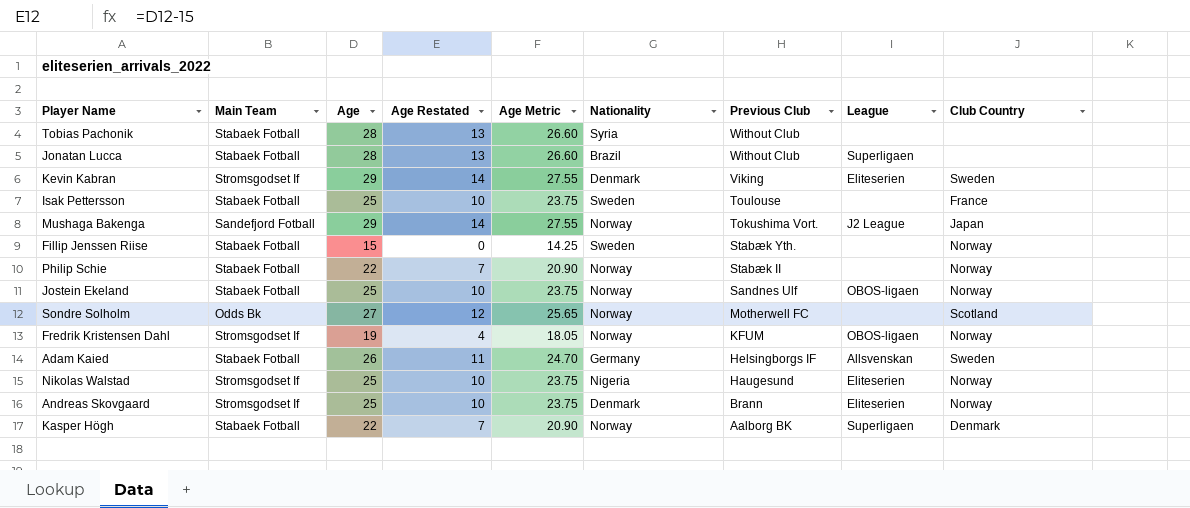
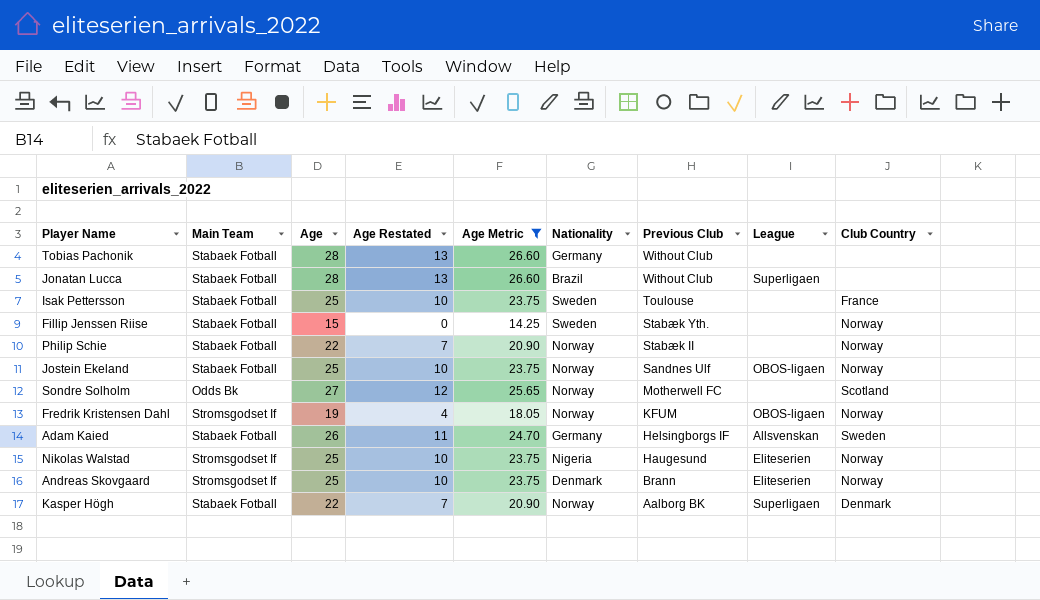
filter: none -> Age Metric != 27.55
Tobias Pachonik | Nationality: Syria -> Germany

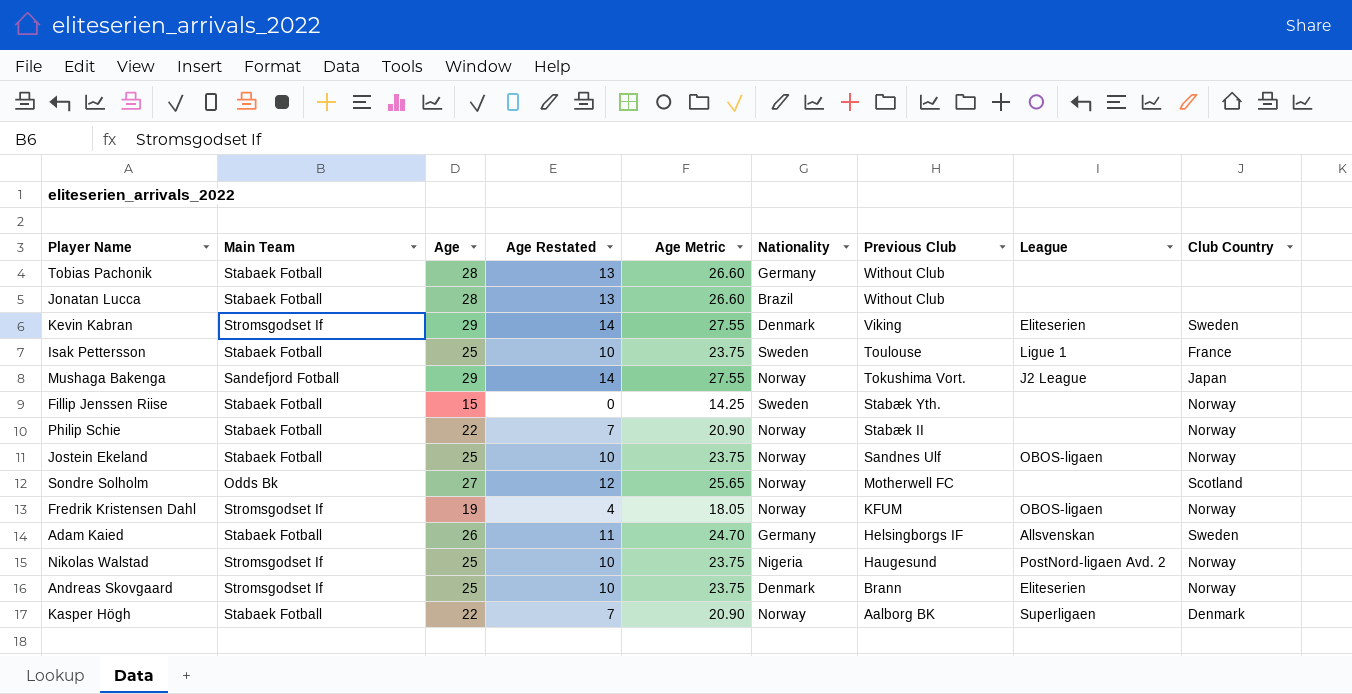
filter: Age Metric != 27.55 -> none
Jonatan Lucca | League: Superligaen -> none
Isak Pettersson | League: none -> Ligue 1
Nikolas Walstad | League: Eliteserien -> PostNord-ligaen Avd. 2

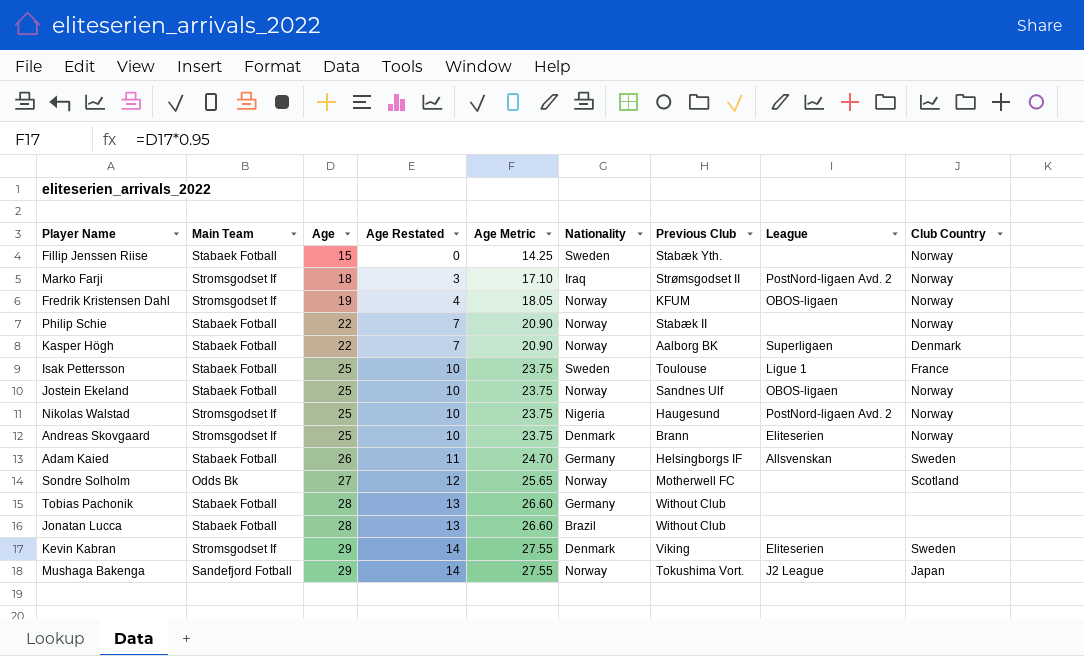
row order: Previous Club descending -> Age ascending
row Marko Farji: none -> Stromsgodset If | 18 | 3 | 17.10 | Iraq | Strømsgodset II | PostNord-ligaen Avd. 2 | Norway

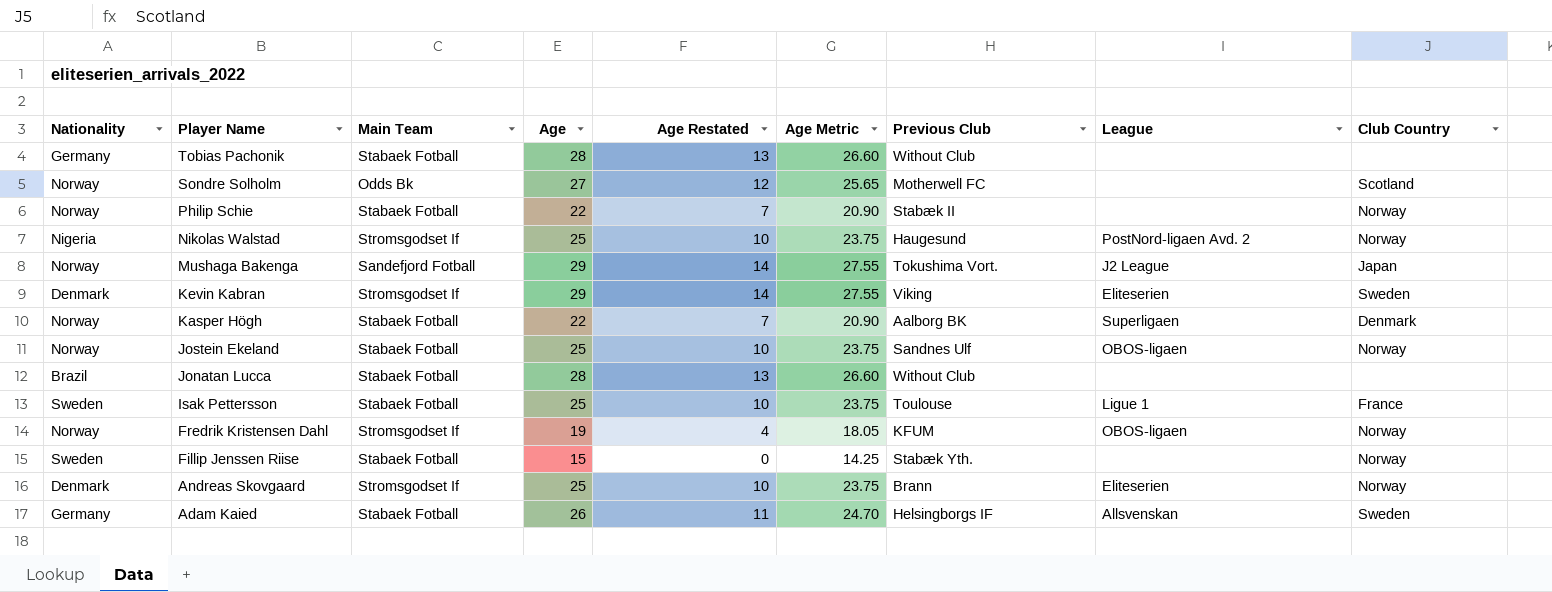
row order: Age ascending -> Player Name descending
column Nationality | position: 6 -> 1
row Marko Farji: Stromsgodset If | 18 | 3 | 17.10 | Iraq | Strømsgodset II | PostNord-ligaen Avd. 2 | Norway -> none

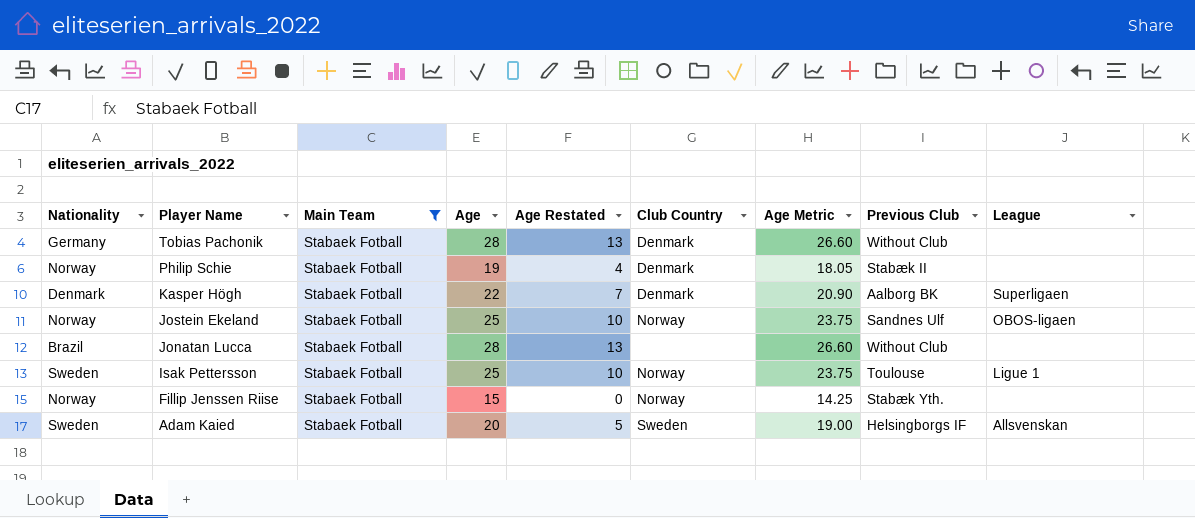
filter: none -> Main Team = Stabaek Fotball
column Club Country | position: 9 -> 6
Tobias Pachonik | Club Country: none -> Denmark
Philip Schie | Age: 22 -> 19
Philip Schie | Age Restated: 7 -> 4
Philip Schie | Club Country: Norway -> Denmark
Philip Schie | Age Metric: 20.90 -> 18.05
Kasper Högh | Nationality: Norway -> Denmark
Isak Pettersson | Club Country: France -> Norway
Fillip Jenssen Riise | Nationality: Sweden -> Norway
Adam Kaied | Nationality: Germany -> Sweden
Adam Kaied | Age: 26 -> 20
Adam Kaied | Age Restated: 11 -> 5
Adam Kaied | Age Metric: 24.70 -> 19.00

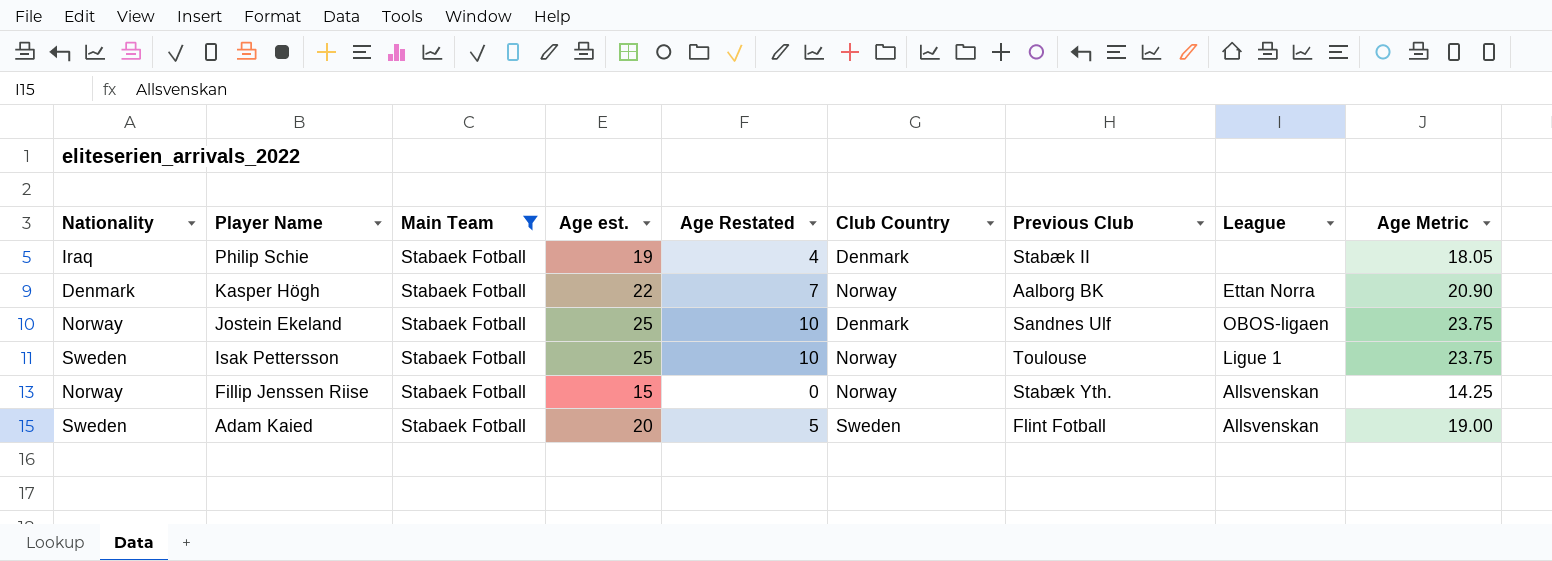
column name: Age -> Age est.
column Age Metric | position: 7 -> 9
row Tobias Pachonik: Germany | Stabaek Fotball | 28 | 13 | Denmark | 26.60 | Without Club | none -> none
row Jonatan Lucca: Brazil | Stabaek Fotball | 28 | 13 | none | 26.60 | Without Club | none -> none
Philip Schie | Nationality: Norway -> Iraq
Kasper Högh | Club Country: Denmark -> Norway
Kasper Högh | League: Superligaen -> Ettan Norra
Jostein Ekeland | Club Country: Norway -> Denmark
Fillip Jenssen Riise | League: none -> Allsvenskan
Adam Kaied | Previous Club: Helsingborgs IF -> Flint Fotball

